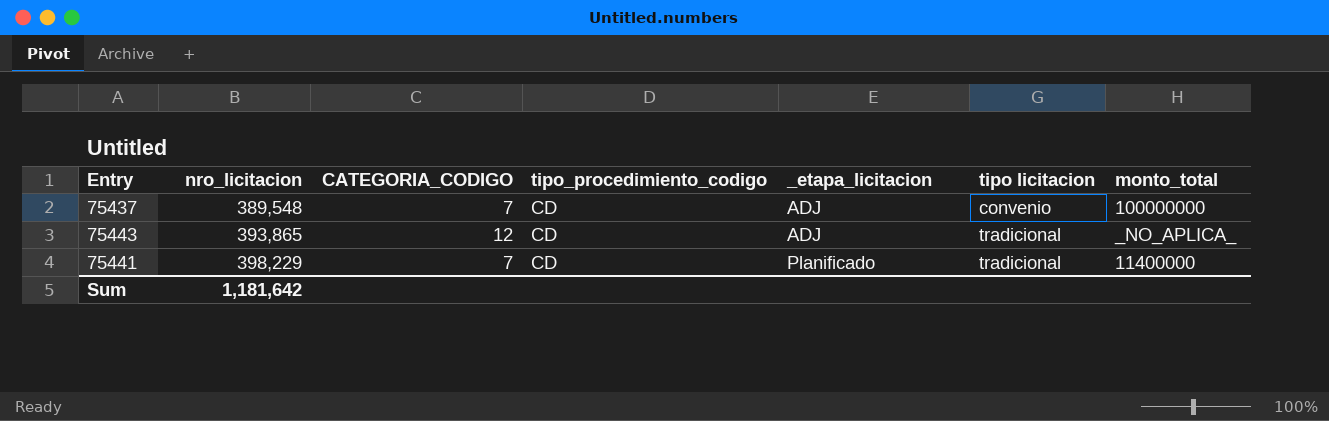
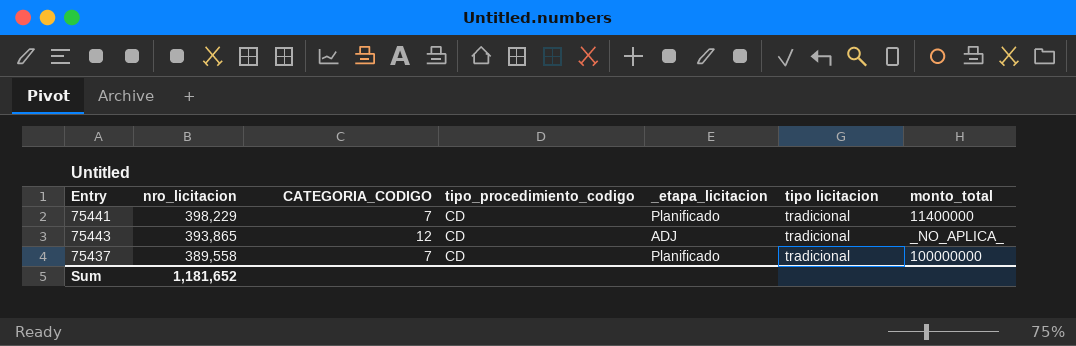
row order: nro_licitacion ascending -> nro_licitacion descending
75437 | nro_licitacion: 389,548 -> 389,558
75437 | _etapa_licitacion: ADJ -> Planificado
75437 | tipo licitacion: convenio -> tradicional
Sum | nro_licitacion: 1,181,642 -> 1,181,652

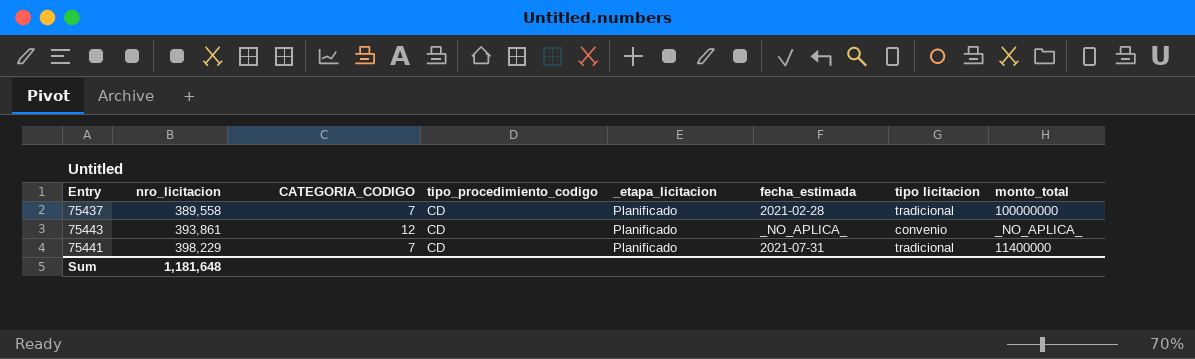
row order: nro_licitacion descending -> nro_licitacion ascending
column fecha_estimada | position: none -> 6
75443 | nro_licitacion: 393,865 -> 393,861
75443 | _etapa_licitacion: ADJ -> Planificado
75443 | tipo licitacion: tradicional -> convenio
Sum | nro_licitacion: 1,181,652 -> 1,181,648

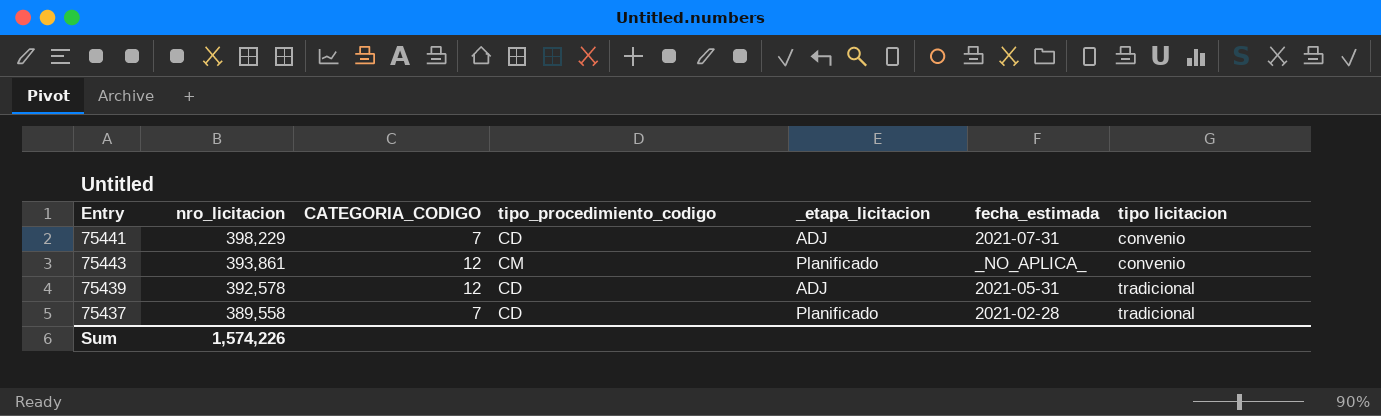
row order: nro_licitacion ascending -> nro_licitacion descending
column monto_total | position: 8 -> none
75441 | _etapa_licitacion: Planificado -> ADJ
75441 | tipo licitacion: tradicional -> convenio
75443 | tipo_procedimiento_codigo: CD -> CM
row 75439: none -> 392,578 | 12 | CD | ADJ | 2021-05-31 | tradicional
Sum | nro_licitacion: 1,181,648 -> 1,574,226

